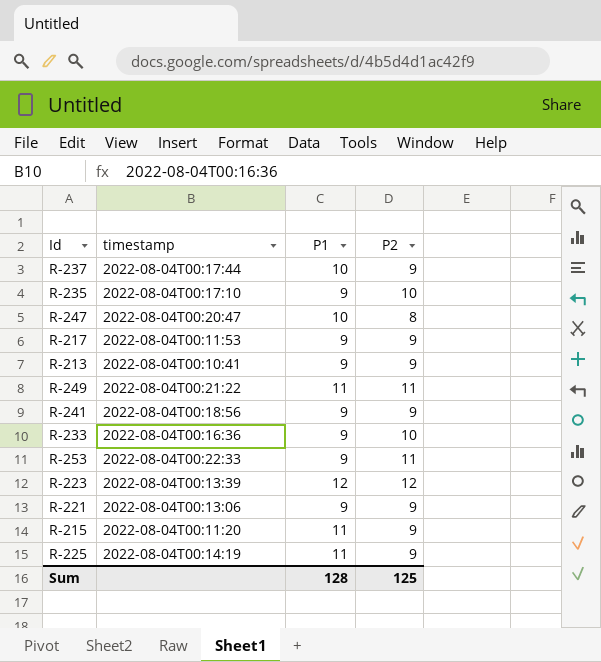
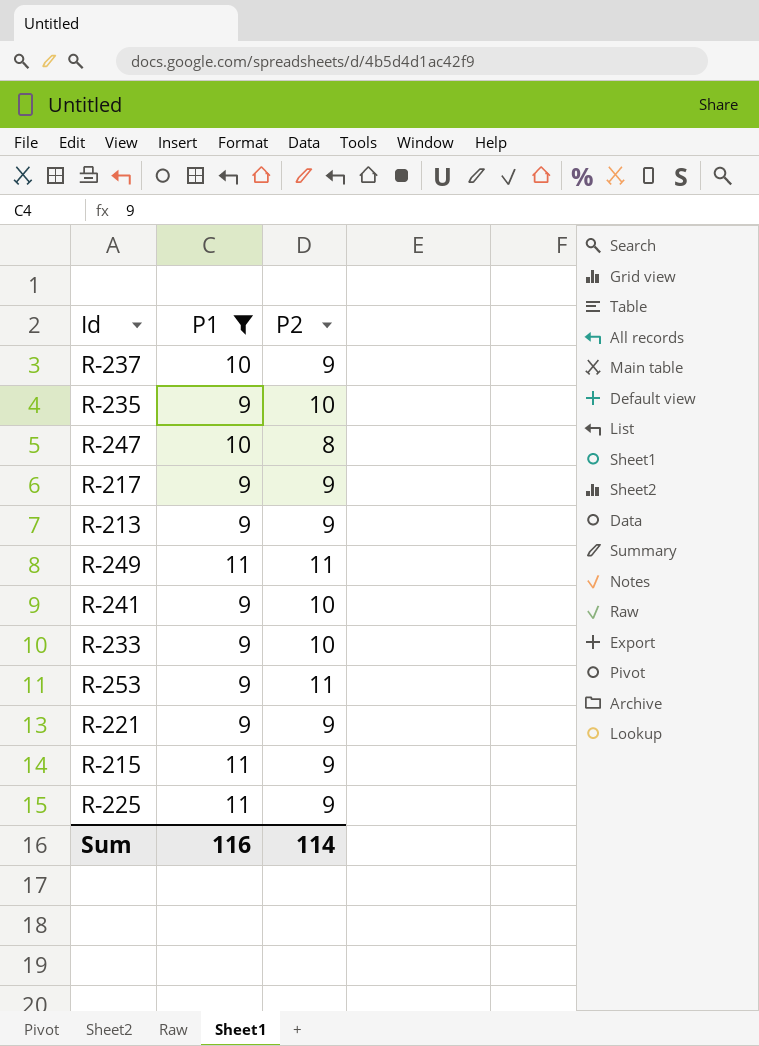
filter: none -> P1 != 12
column timestamp | position: 2 -> none
R-241 | P2: 9 -> 10
Sum | P1: 128 -> 116
Sum | P2: 125 -> 114

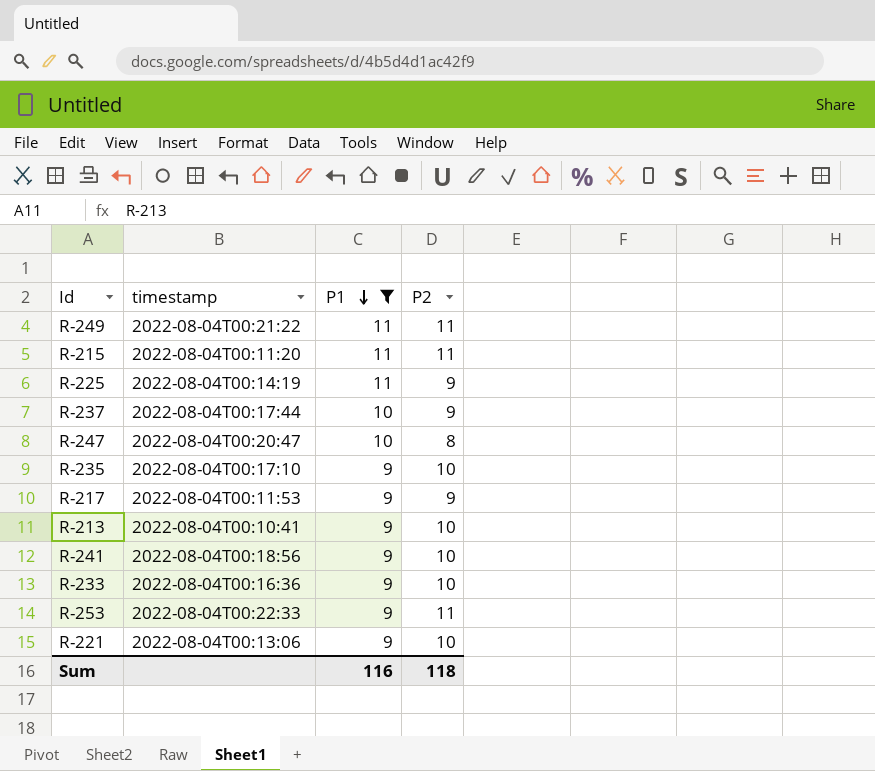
row order: none -> P1 descending
column timestamp | position: none -> 2
R-215 | P2: 9 -> 11
R-213 | P2: 9 -> 10
R-221 | P2: 9 -> 10
Sum | P2: 114 -> 118

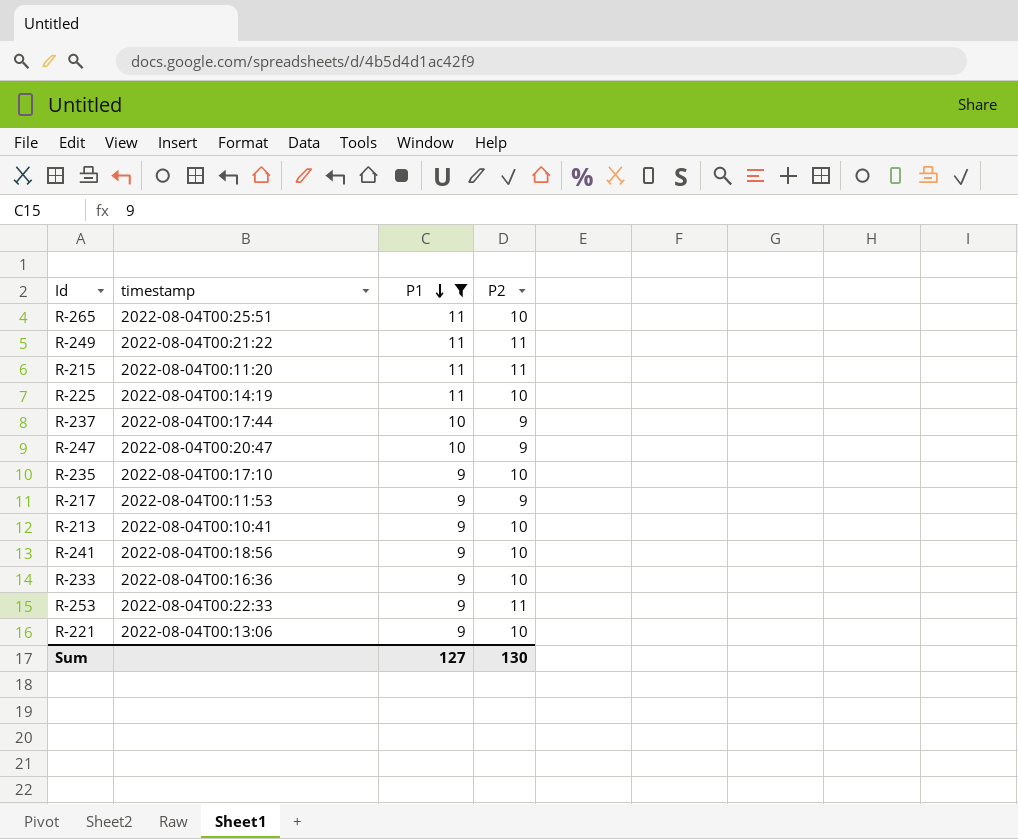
row R-265: none -> 2022-08-04T00:25:51 | 11 | 10
R-225 | P2: 9 -> 10
R-247 | P2: 8 -> 9
Sum | P1: 116 -> 127
Sum | P2: 118 -> 130

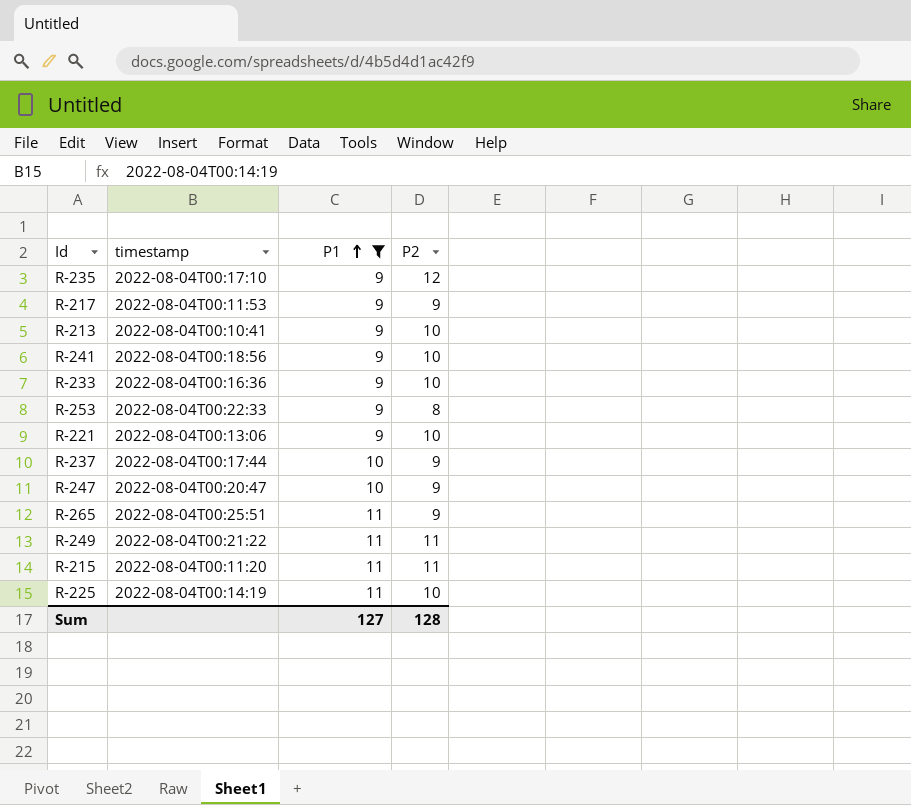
row order: P1 descending -> P1 ascending
R-235 | P2: 10 -> 12
R-253 | P2: 11 -> 8
R-265 | P2: 10 -> 9
Sum | P2: 130 -> 128

